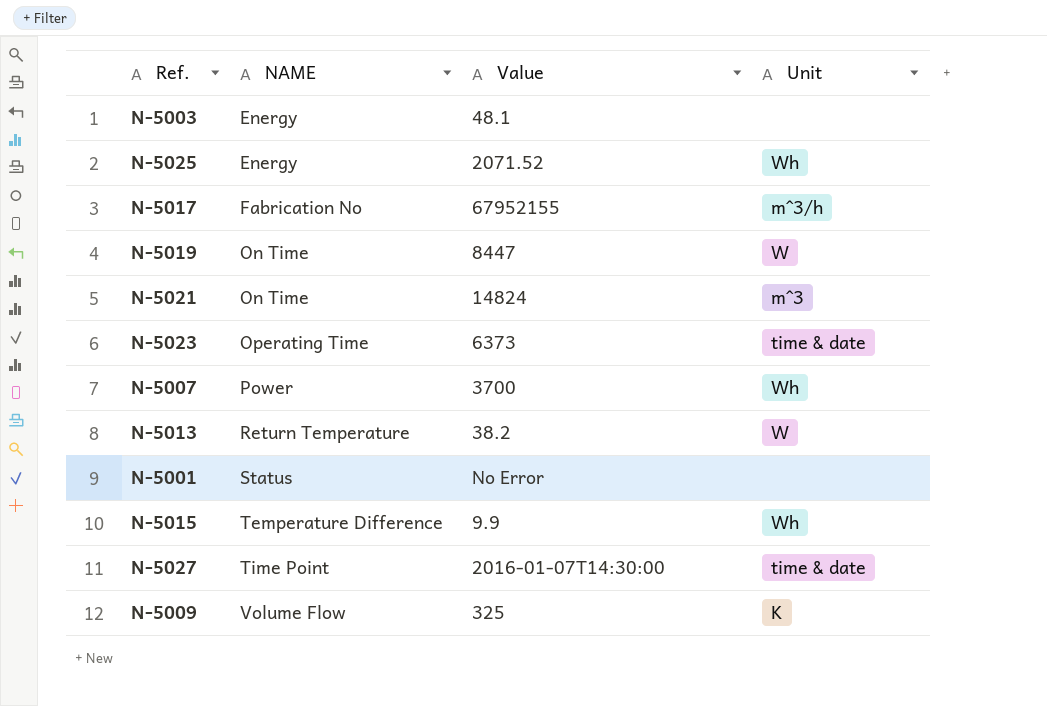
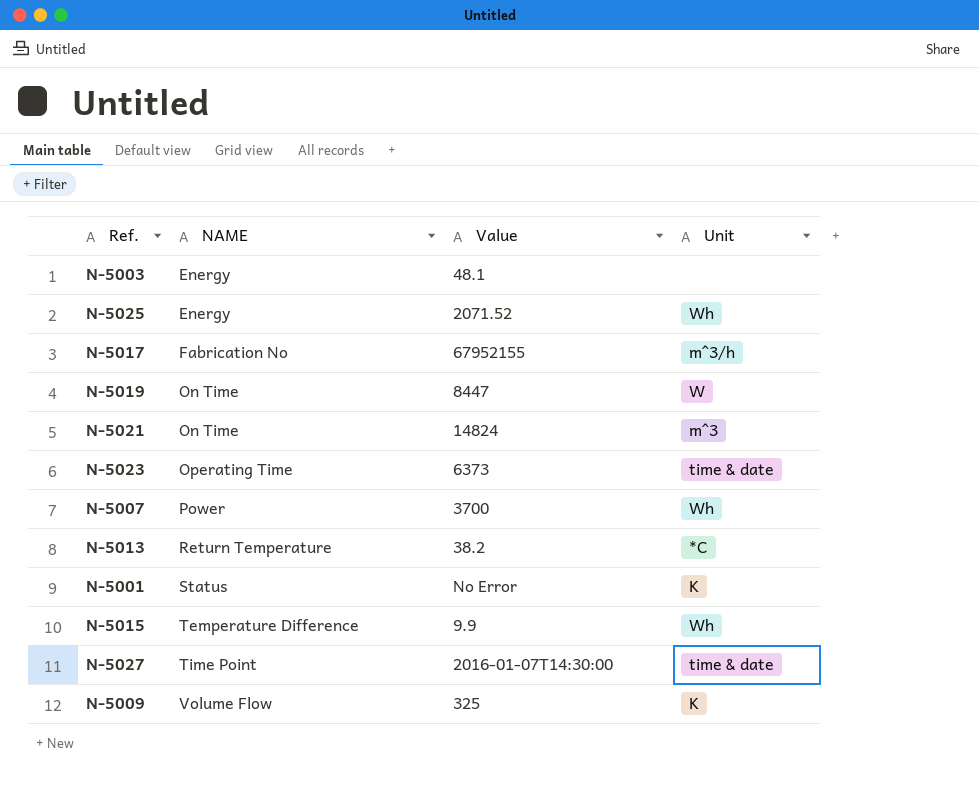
N-5013 | Unit: W -> *C
N-5001 | Unit: none -> K

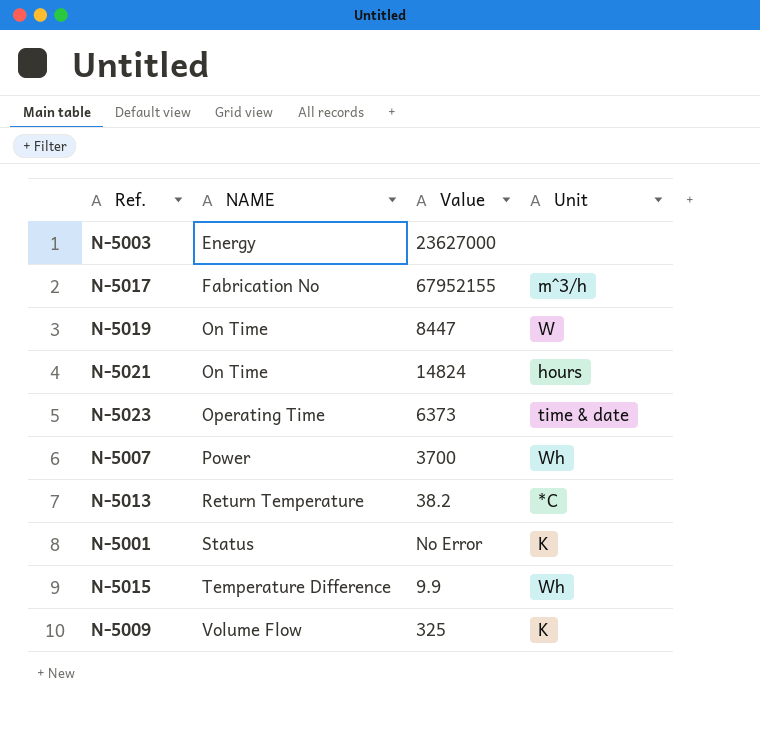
row N-5025: Energy | 2071.52 | Wh -> none
row N-5027: Time Point | 2016-01-07T14:30:00 | time & date -> none
N-5003 | Value: 48.1 -> 23627000
N-5021 | Unit: m^3 -> hours

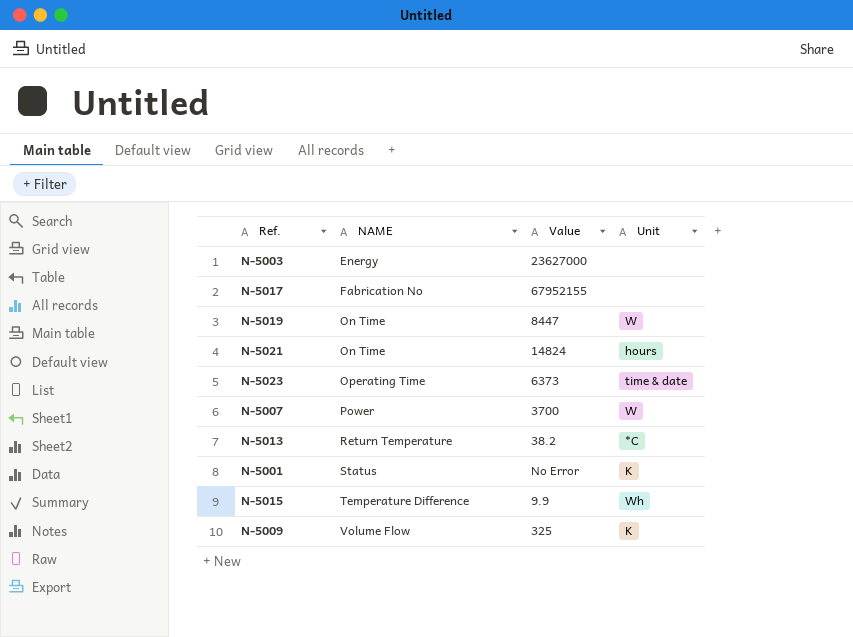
N-5017 | Unit: m^3/h -> none
N-5007 | Unit: Wh -> W

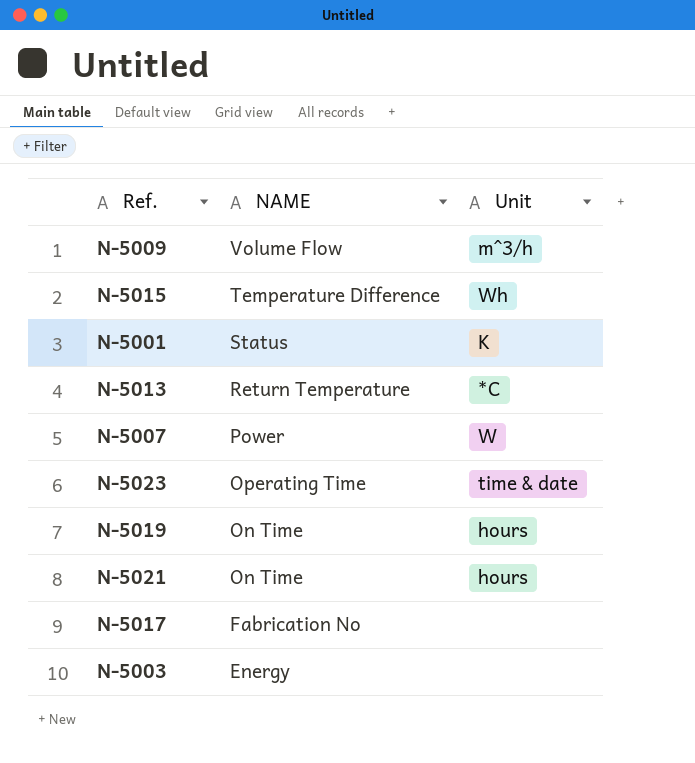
row order: NAME ascending -> NAME descending
column Value | position: 3 -> none
N-5009 | Unit: K -> m^3/h
N-5019 | Unit: W -> hours

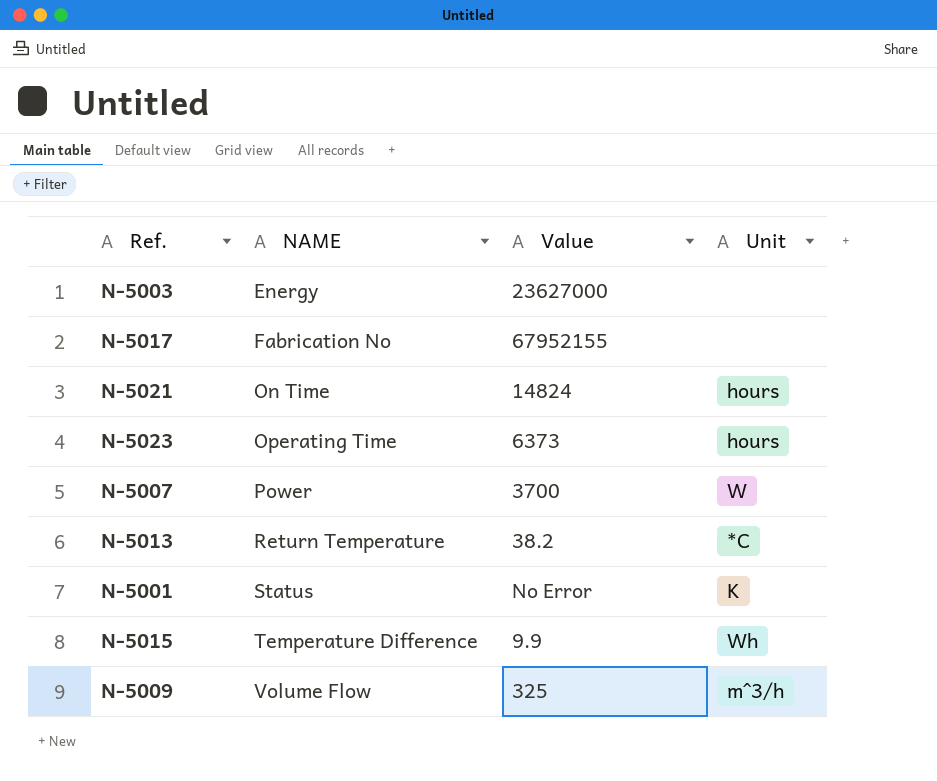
row order: NAME descending -> NAME ascending
column Value | position: none -> 3
row N-5019: On Time | hours -> none
N-5023 | Unit: time & date -> hours

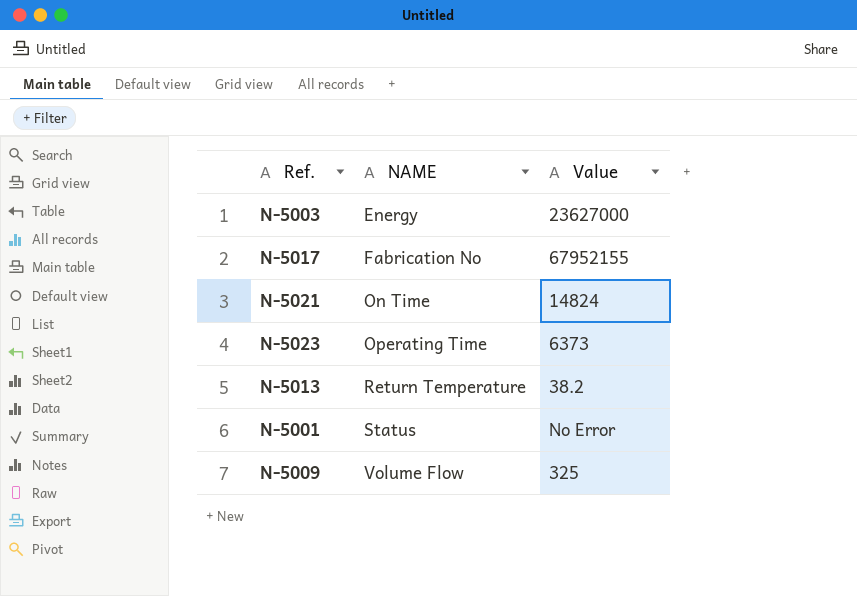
column Unit | position: 4 -> none
row N-5007: Power | 3700 | W -> none
row N-5015: Temperature Difference | 9.9 | Wh -> none

